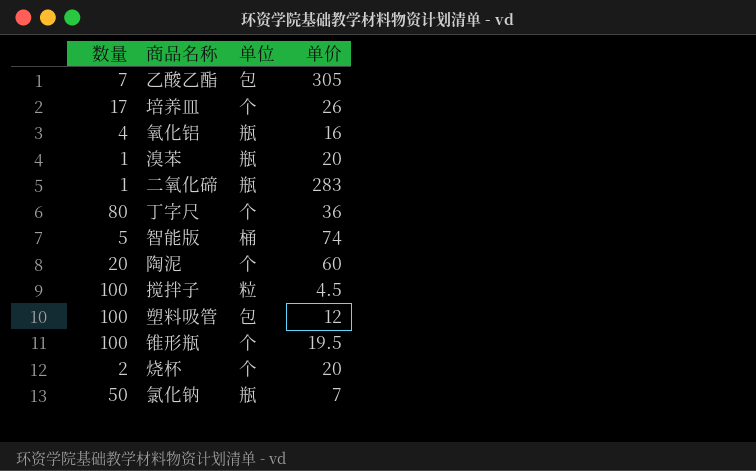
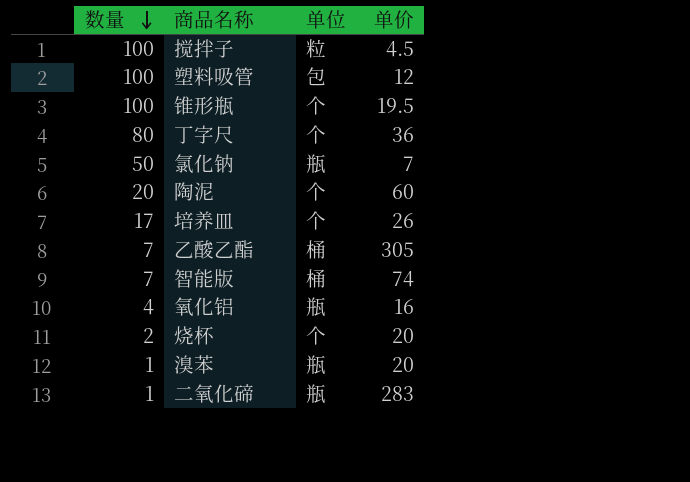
row order: none -> 数量 descending
乙酸乙酯 | 单位: 包 -> 桶
智能版 | 数量: 5 -> 7

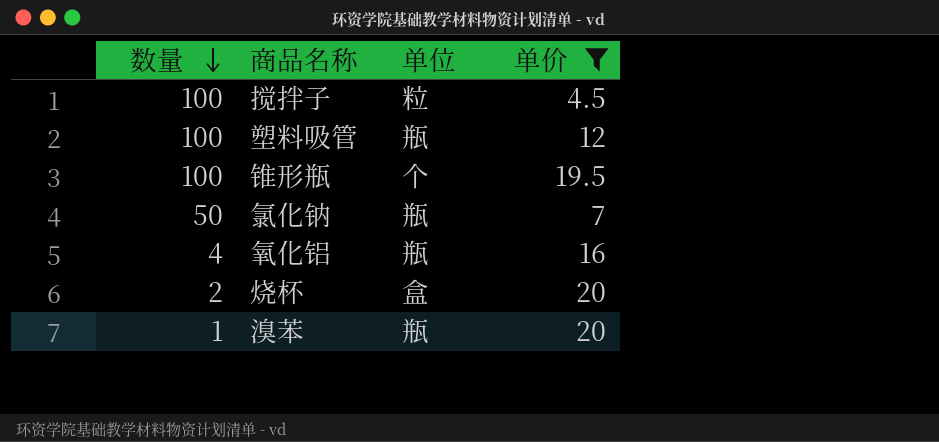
filter: none -> 单价 <= 20
塑料吸管 | 单位: 包 -> 瓶
烧杯 | 单位: 个 -> 盒

